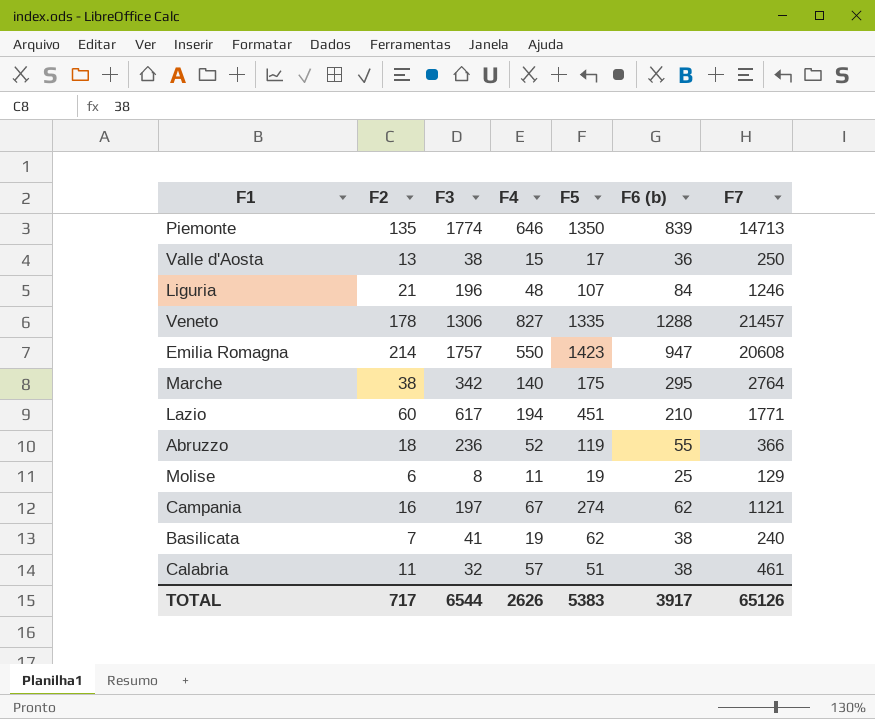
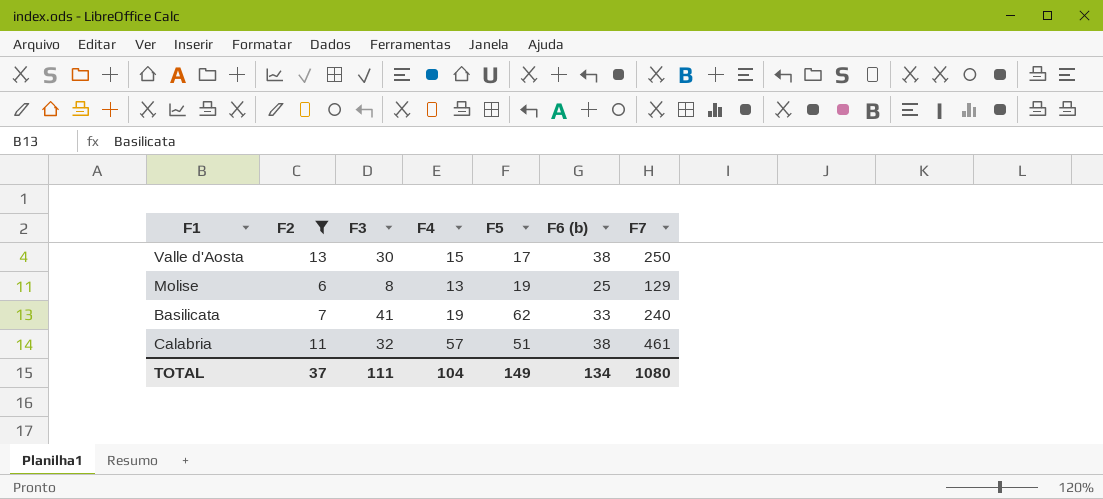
filter: none -> F2 <= 13
Valle d'Aosta | F3: 38 -> 30
Valle d'Aosta | F6 (b): 36 -> 38
Molise | F4: 11 -> 13
Basilicata | F6 (b): 38 -> 33
TOTAL | F2: 717 -> 37
TOTAL | F3: 6544 -> 111
TOTAL | F4: 2626 -> 104
TOTAL | F5: 5383 -> 149
TOTAL | F6 (b): 3917 -> 134
TOTAL | F7: 65126 -> 1080

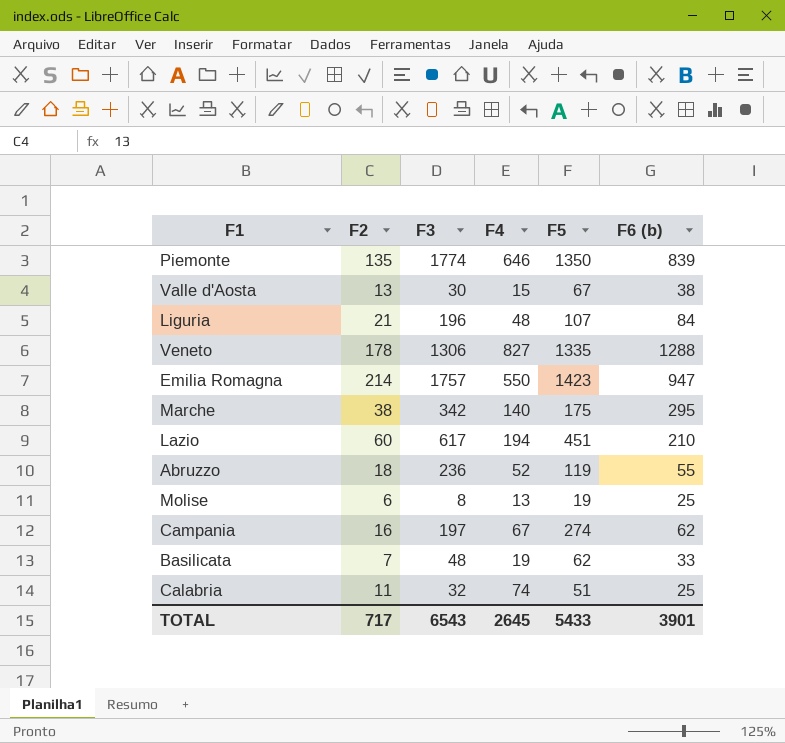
filter: F2 <= 13 -> none
column F7 | position: 7 -> none
Valle d'Aosta | F5: 17 -> 67
Basilicata | F3: 41 -> 48
Calabria | F4: 57 -> 74
Calabria | F6 (b): 38 -> 25
TOTAL | F2: 37 -> 717
TOTAL | F3: 111 -> 6543
TOTAL | F4: 104 -> 2645
TOTAL | F5: 149 -> 5433
TOTAL | F6 (b): 134 -> 3901

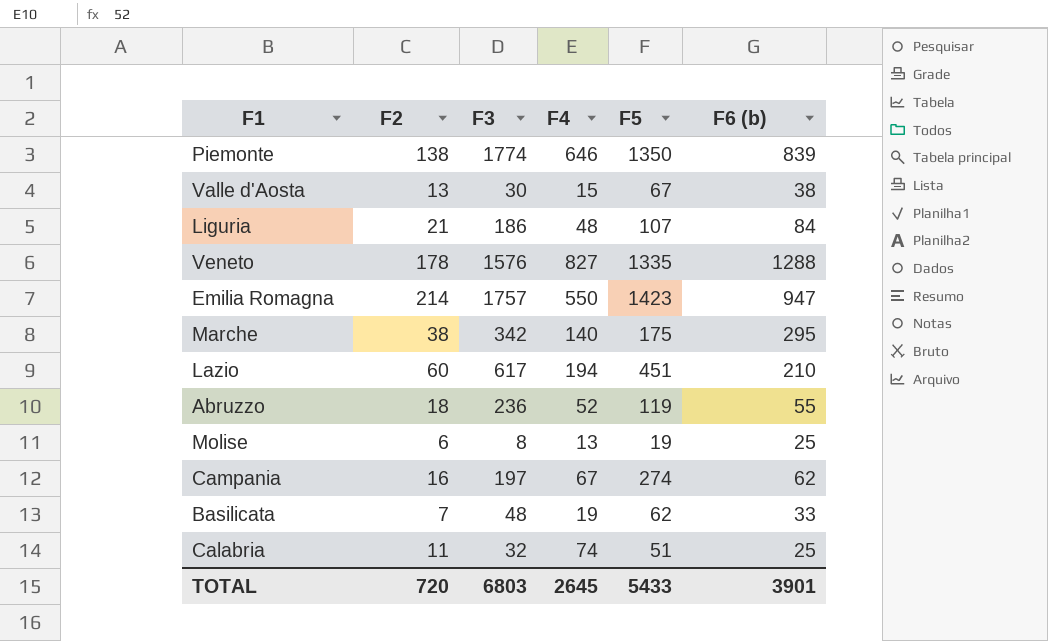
Piemonte | F2: 135 -> 138
Liguria | F3: 196 -> 186
Veneto | F3: 1306 -> 1576
TOTAL | F2: 717 -> 720
TOTAL | F3: 6543 -> 6803

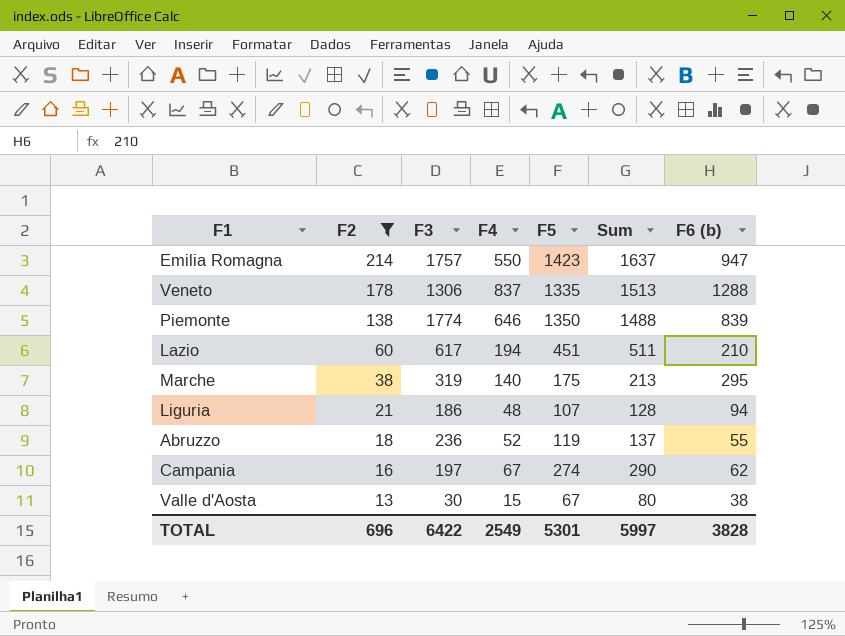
filter: none -> F2 >= 13
row order: none -> F2 descending
column Sum | formula: none -> [F2] + [F5]
Veneto | F3: 1576 -> 1306
Veneto | F4: 827 -> 837
Marche | F3: 342 -> 319
Liguria | F6 (b): 84 -> 94
TOTAL | F2: 720 -> 696
TOTAL | F3: 6803 -> 6422
TOTAL | F4: 2645 -> 2549
TOTAL | F5: 5433 -> 5301
TOTAL | F6 (b): 3901 -> 3828

